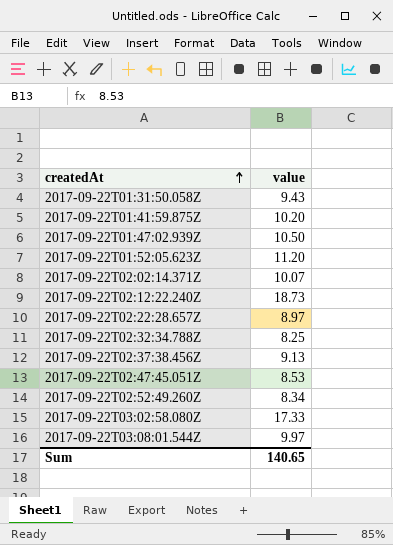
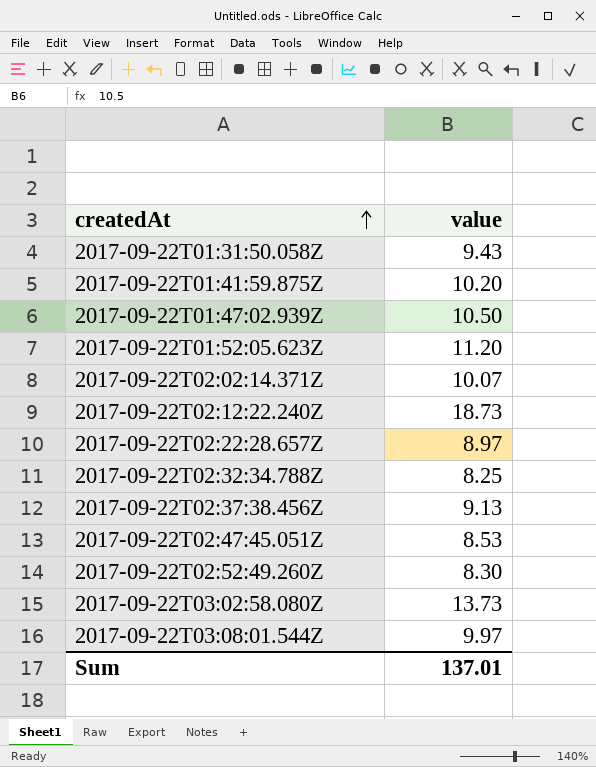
2017-09-22T02:52:49.260Z | value: 8.34 -> 8.30
2017-09-22T03:02:58.080Z | value: 17.33 -> 13.73
Sum | value: 140.65 -> 137.01

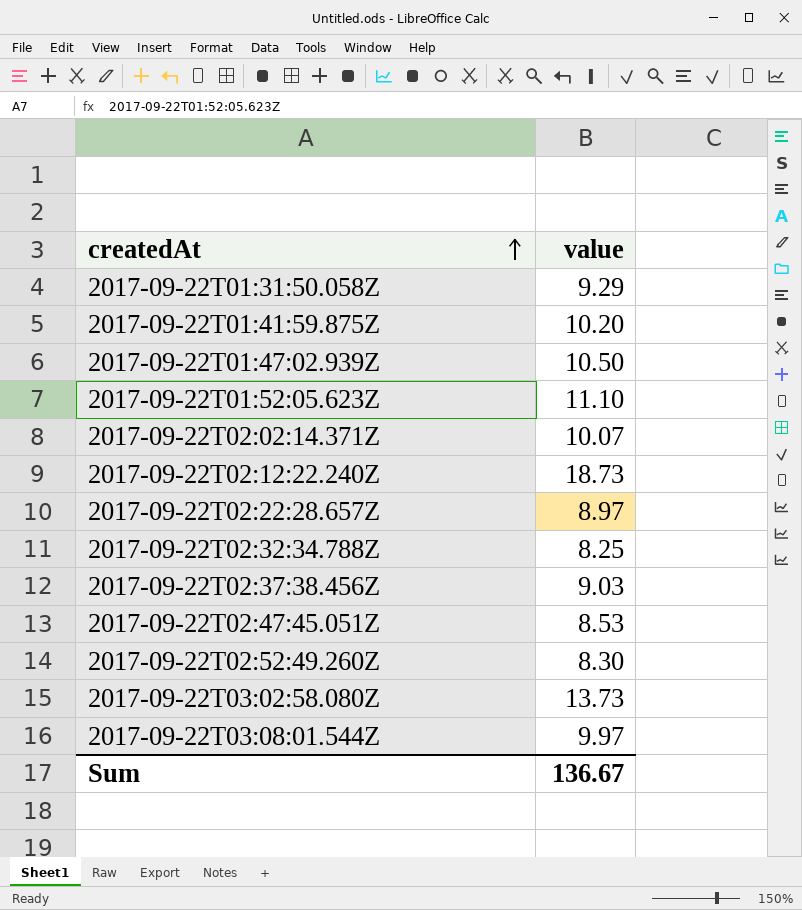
2017-09-22T01:31:50.058Z | value: 9.43 -> 9.29
2017-09-22T01:52:05.623Z | value: 11.20 -> 11.10
2017-09-22T02:37:38.456Z | value: 9.13 -> 9.03
Sum | value: 137.01 -> 136.67

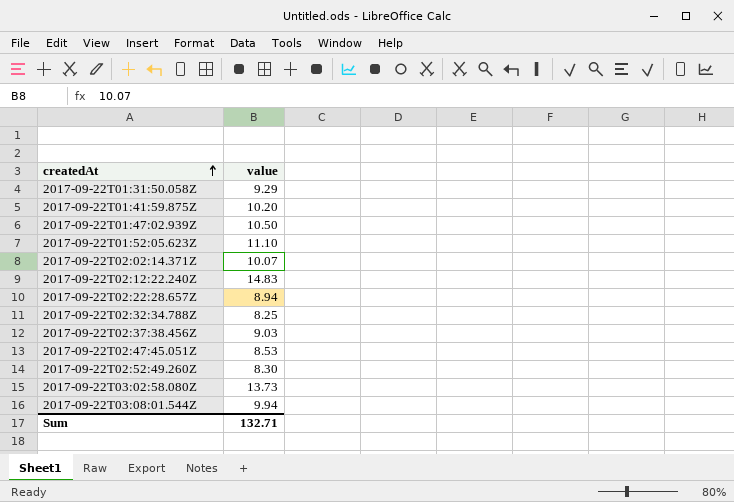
2017-09-22T02:12:22.240Z | value: 18.73 -> 14.83
2017-09-22T02:22:28.657Z | value: 8.97 -> 8.94
2017-09-22T03:08:01.544Z | value: 9.97 -> 9.94
Sum | value: 136.67 -> 132.71

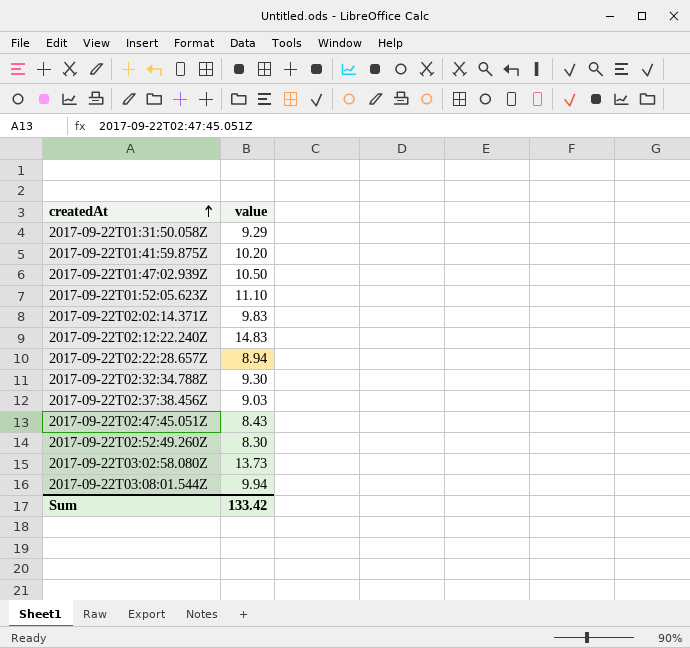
2017-09-22T02:02:14.371Z | value: 10.07 -> 9.83
2017-09-22T02:32:34.788Z | value: 8.25 -> 9.30
2017-09-22T02:47:45.051Z | value: 8.53 -> 8.43
Sum | value: 132.71 -> 133.42

